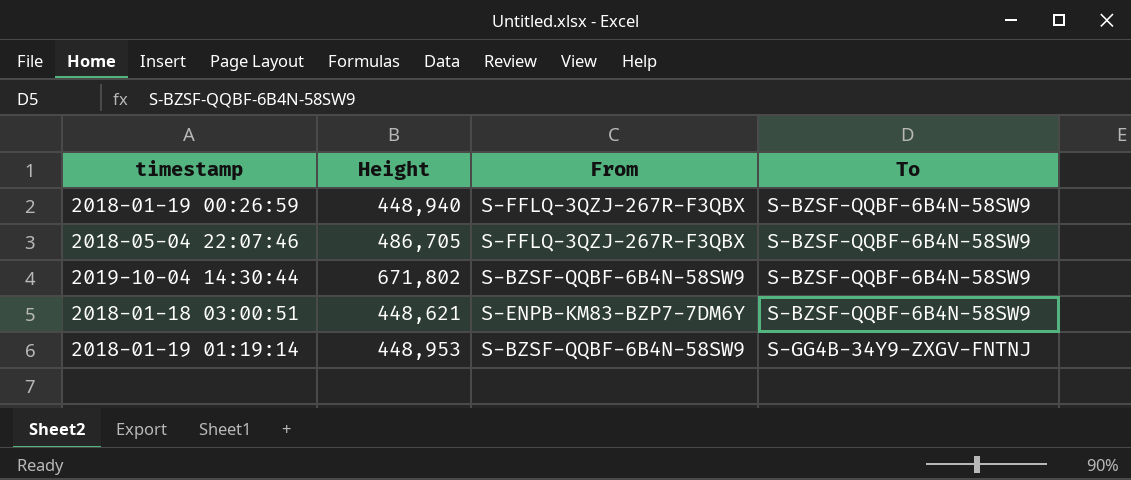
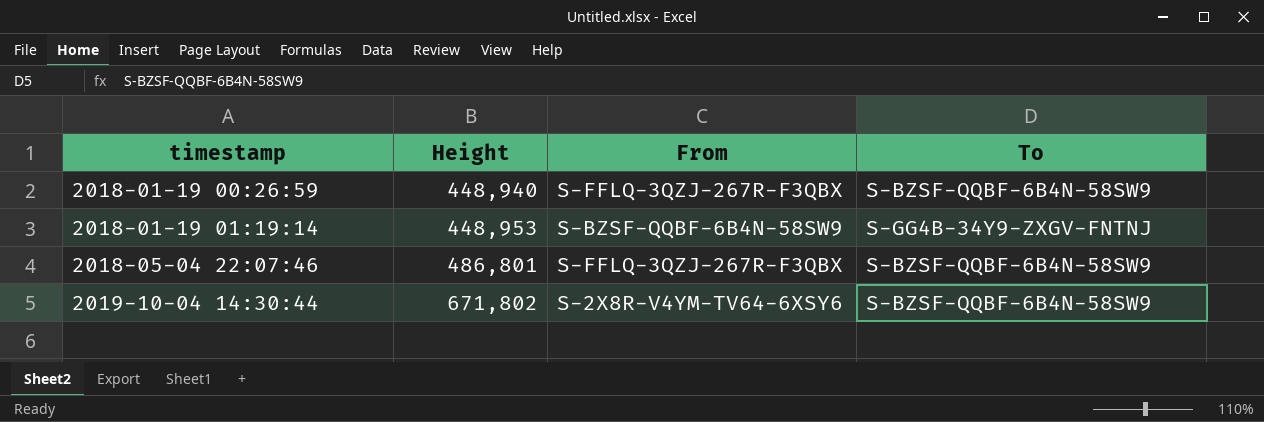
row order: To ascending -> timestamp ascending
row 2018-01-18 03:00:51: 448,621 | S-ENPB-KM83-BZP7-7DM6Y | S-BZSF-QQBF-6B4N-58SW9 -> none
2018-05-04 22:07:46 | Height: 486,705 -> 486,801
2019-10-04 14:30:44 | From: S-BZSF-QQBF-6B4N-58SW9 -> S-2X8R-V4YM-TV64-6XSY6

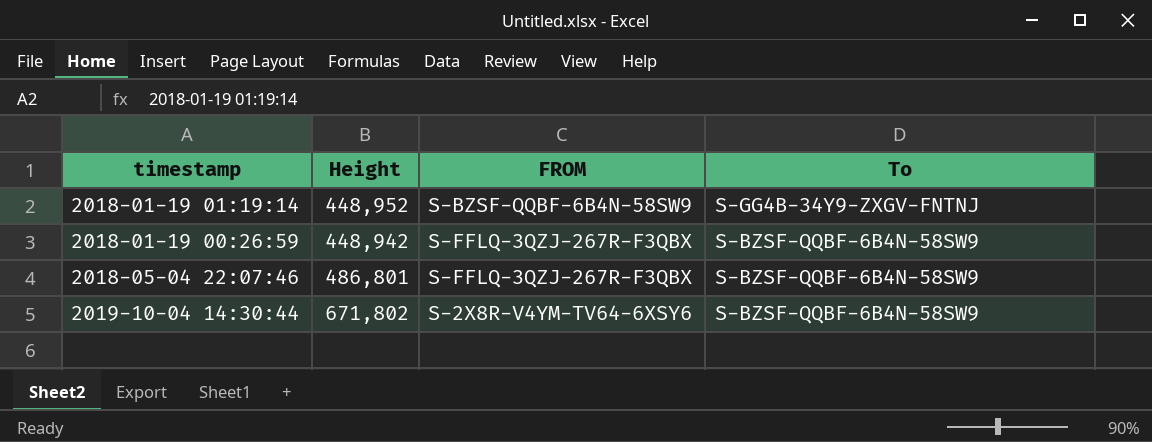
row order: timestamp ascending -> To descending
column name: From -> FROM
2018-01-19 01:19:14 | Height: 448,953 -> 448,952
2018-01-19 00:26:59 | Height: 448,940 -> 448,942

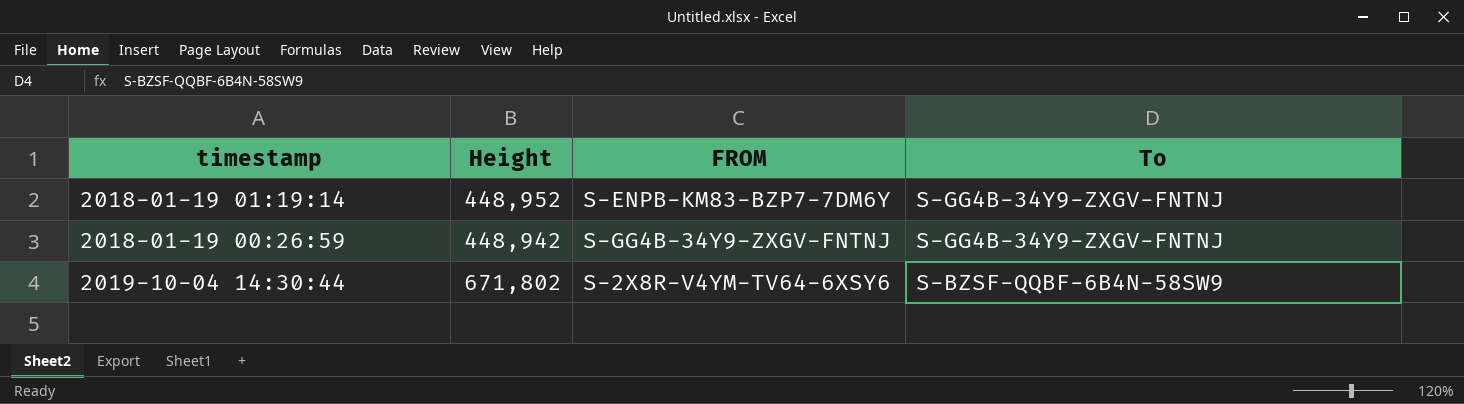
row 2018-05-04 22:07:46: 486,801 | S-FFLQ-3QZJ-267R-F3QBX | S-BZSF-QQBF-6B4N-58SW9 -> none
2018-01-19 01:19:14 | FROM: S-BZSF-QQBF-6B4N-58SW9 -> S-ENPB-KM83-BZP7-7DM6Y
2018-01-19 00:26:59 | FROM: S-FFLQ-3QZJ-267R-F3QBX -> S-GG4B-34Y9-ZXGV-FNTNJ
2018-01-19 00:26:59 | To: S-BZSF-QQBF-6B4N-58SW9 -> S-GG4B-34Y9-ZXGV-FNTNJ

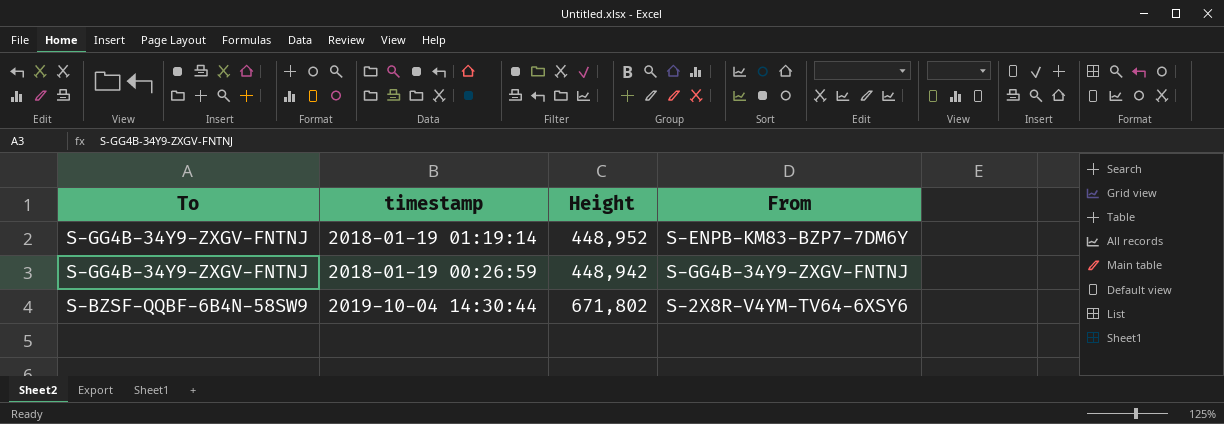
column To | position: 4 -> 1
column name: FROM -> From

